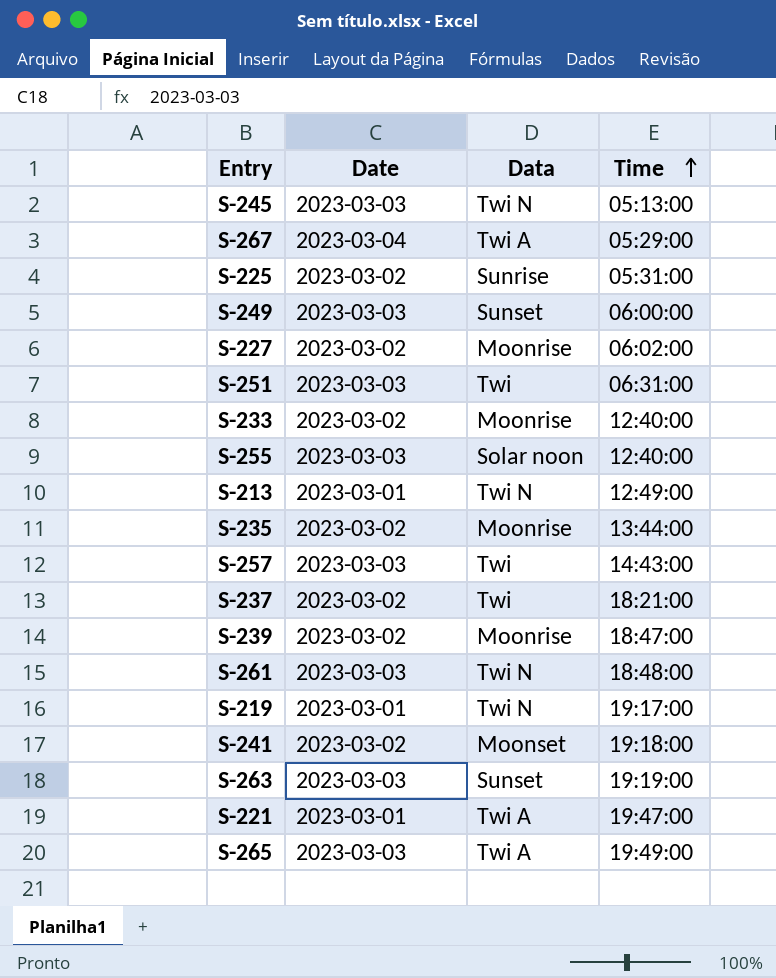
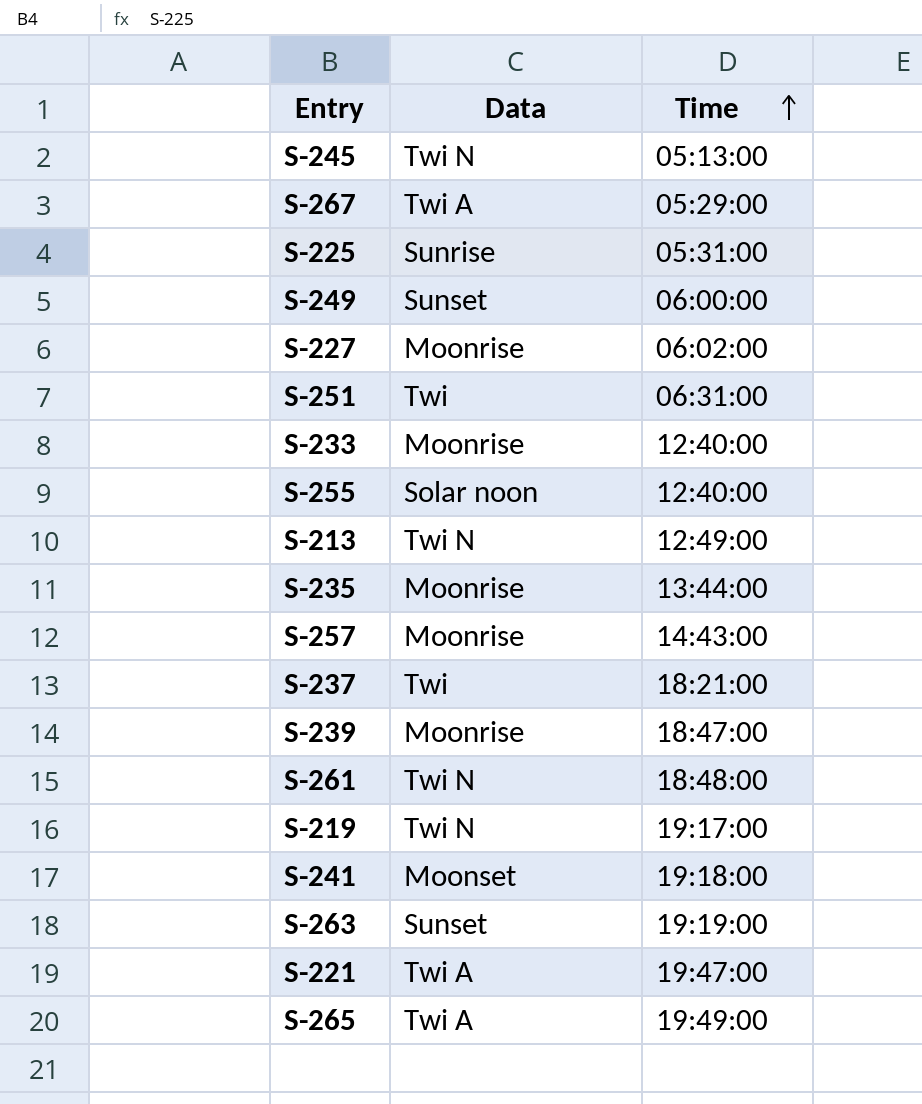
column Date | position: 2 -> none
S-257 | Data: Twi -> Moonrise

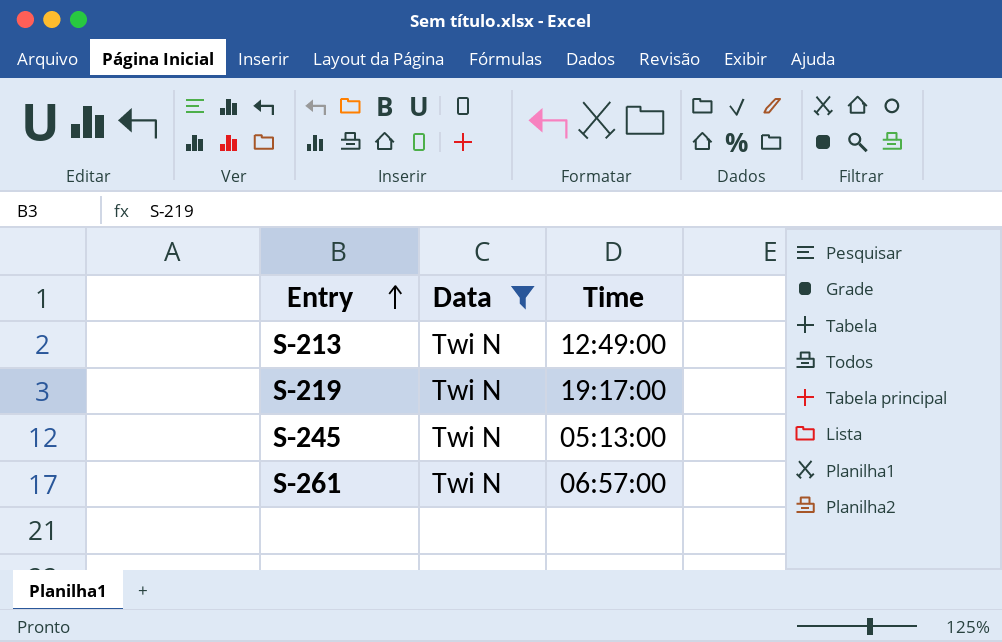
filter: none -> Data = Twi N
row order: Time ascending -> Entry ascending
S-261 | Time: 18:48:00 -> 06:57:00

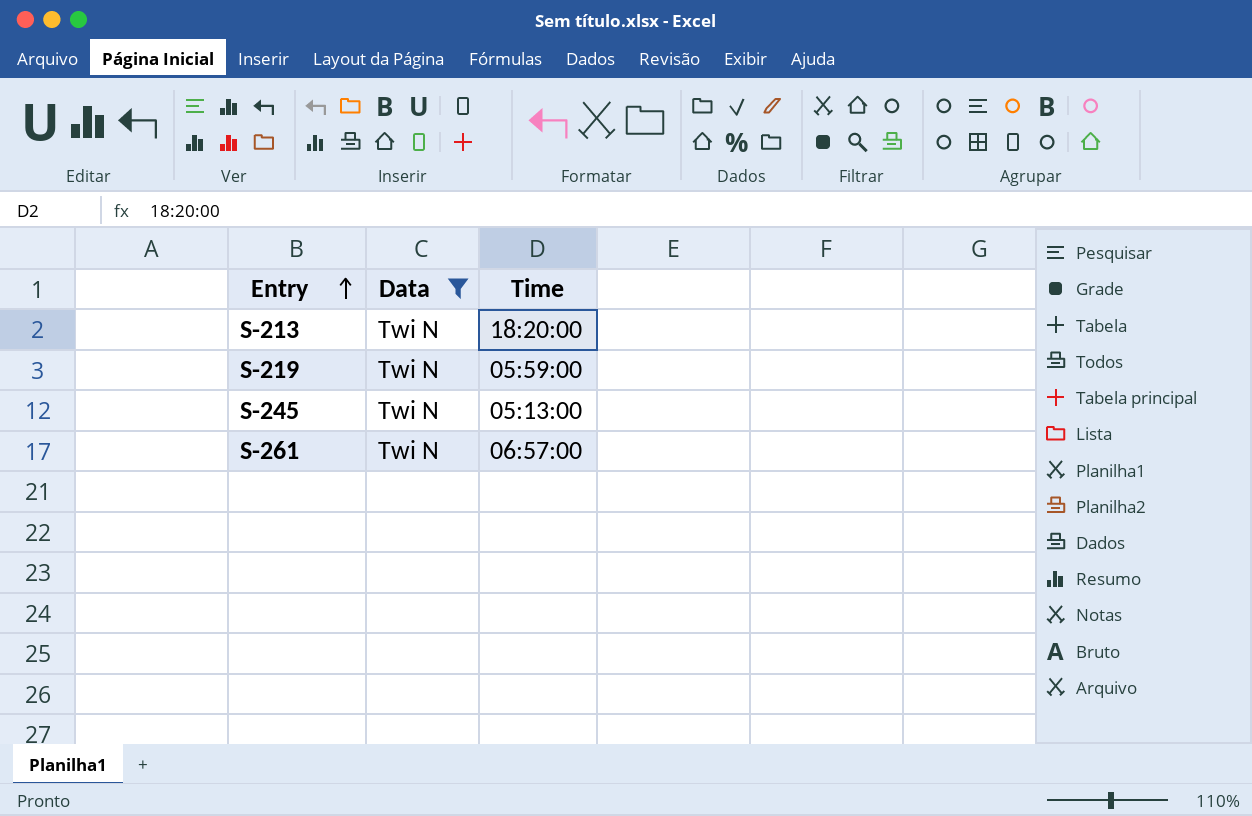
S-213 | Time: 12:49:00 -> 18:20:00
S-219 | Time: 19:17:00 -> 05:59:00

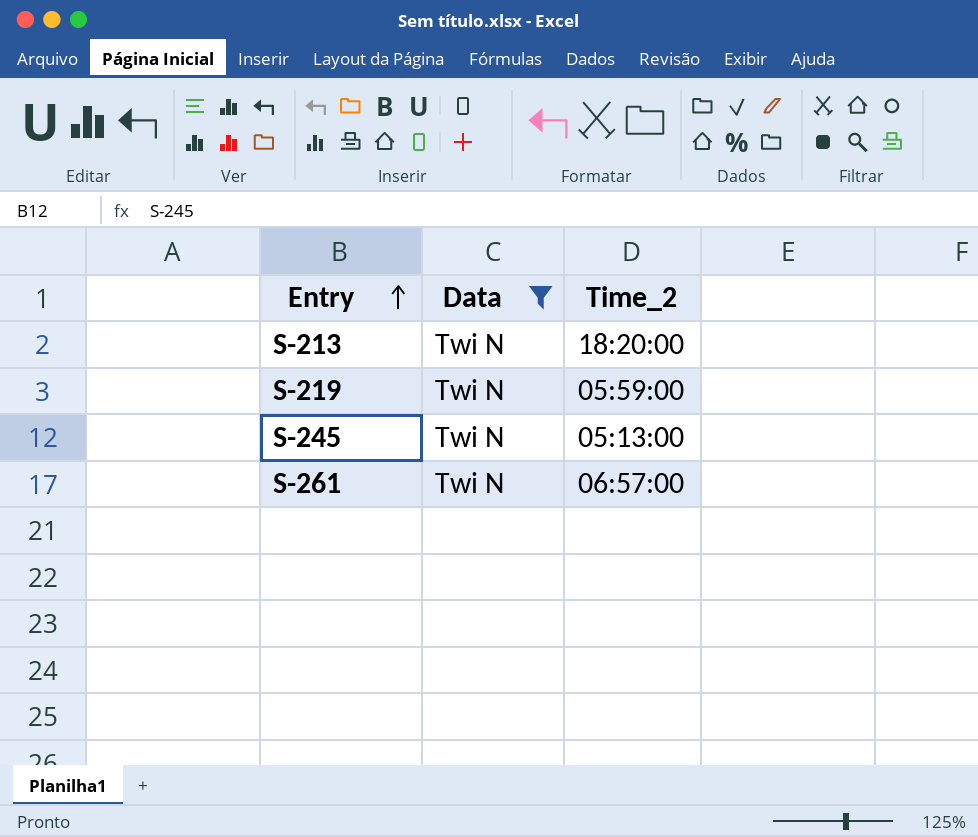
column name: Time -> Time_2

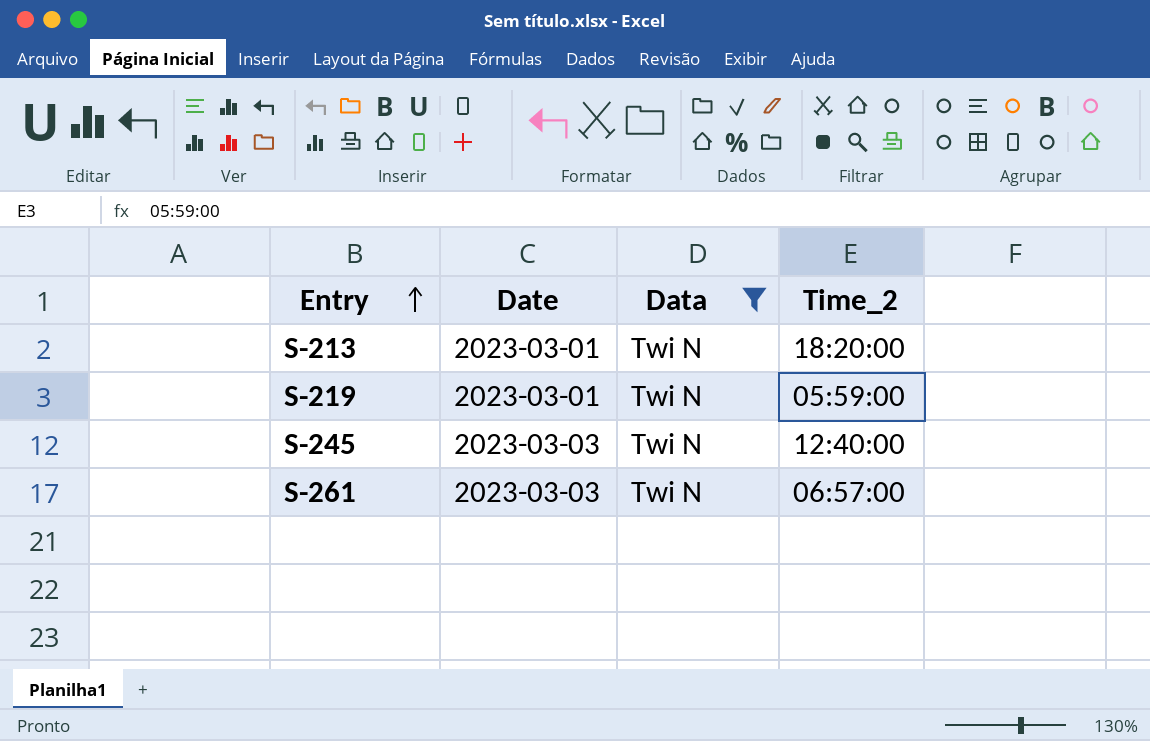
column Date | position: none -> 2
S-245 | Time_2: 05:13:00 -> 12:40:00

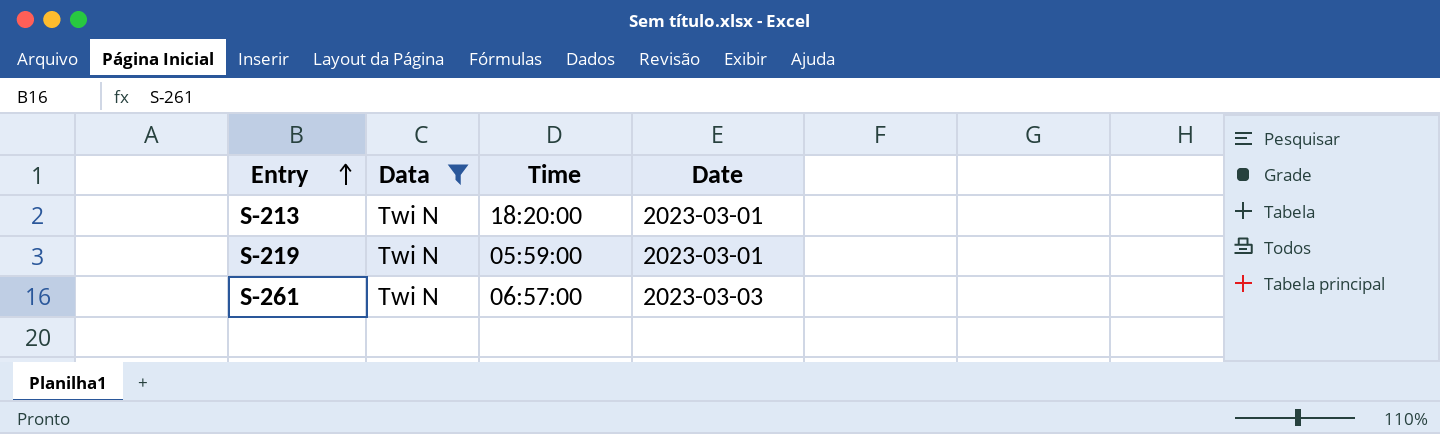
column name: Time_2 -> Time
column Date | position: 2 -> 4
row S-245: 2023-03-03 | Twi N | 12:40:00 -> none

